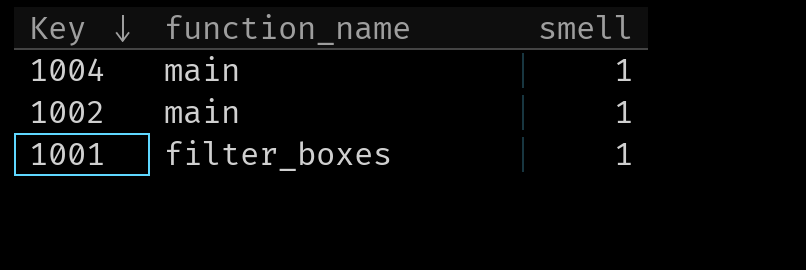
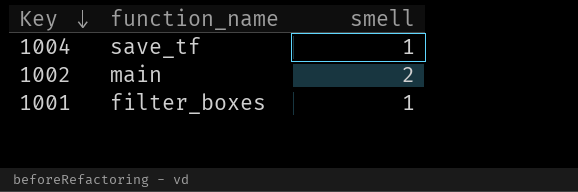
1004 | function_name: main -> save_tf
1002 | smell: 1 -> 2

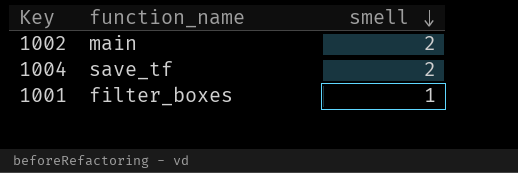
row order: Key descending -> smell descending
1004 | smell: 1 -> 2

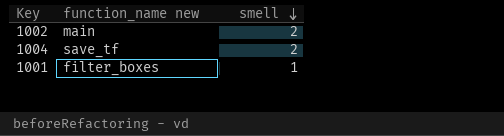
column name: function_name -> function_name new

